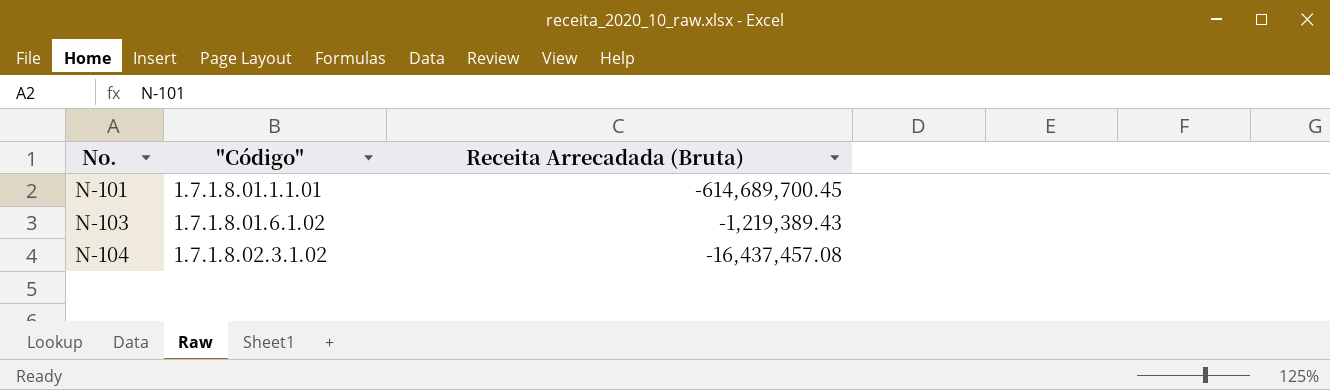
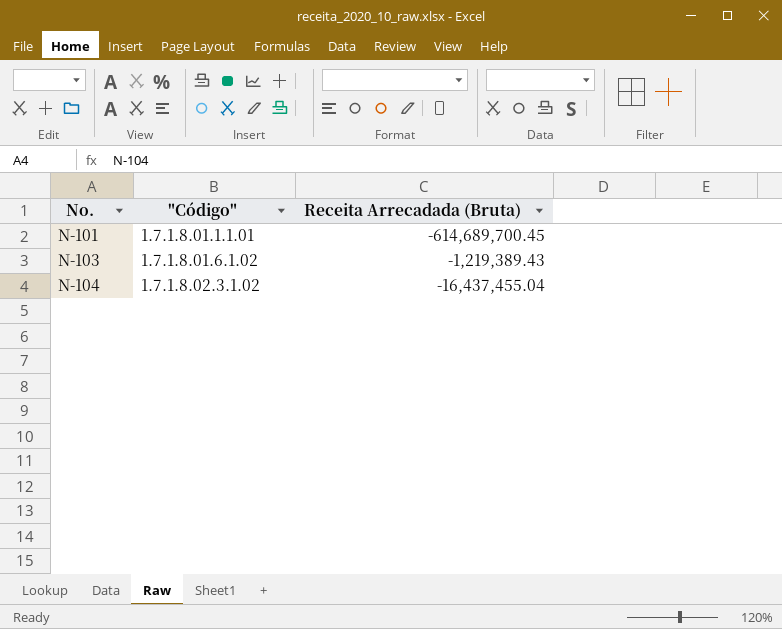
N-104 | Receita Arrecadada (Bruta): -16,437,457.08 -> -16,437,455.04

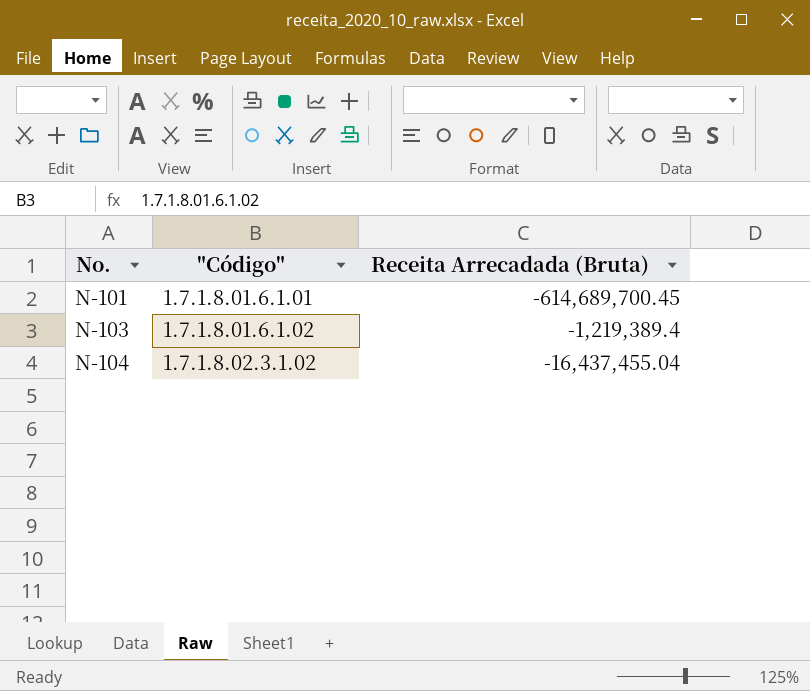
N-101 | "Código": 1.7.1.8.01.1.1.01 -> 1.7.1.8.01.6.1.01
N-103 | Receita Arrecadada (Bruta): -1,219,389.43 -> -1,219,389.4

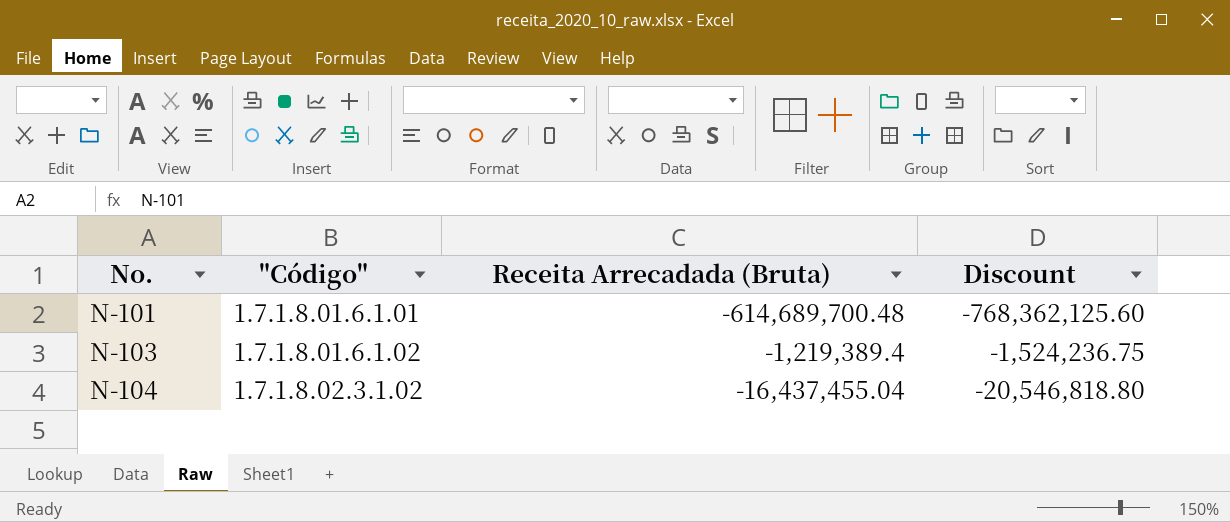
column Discount | formula: none -> [Receita Arrecadada (Bruta)] * 1.25
N-101 | Receita Arrecadada (Bruta): -614,689,700.45 -> -614,689,700.48

